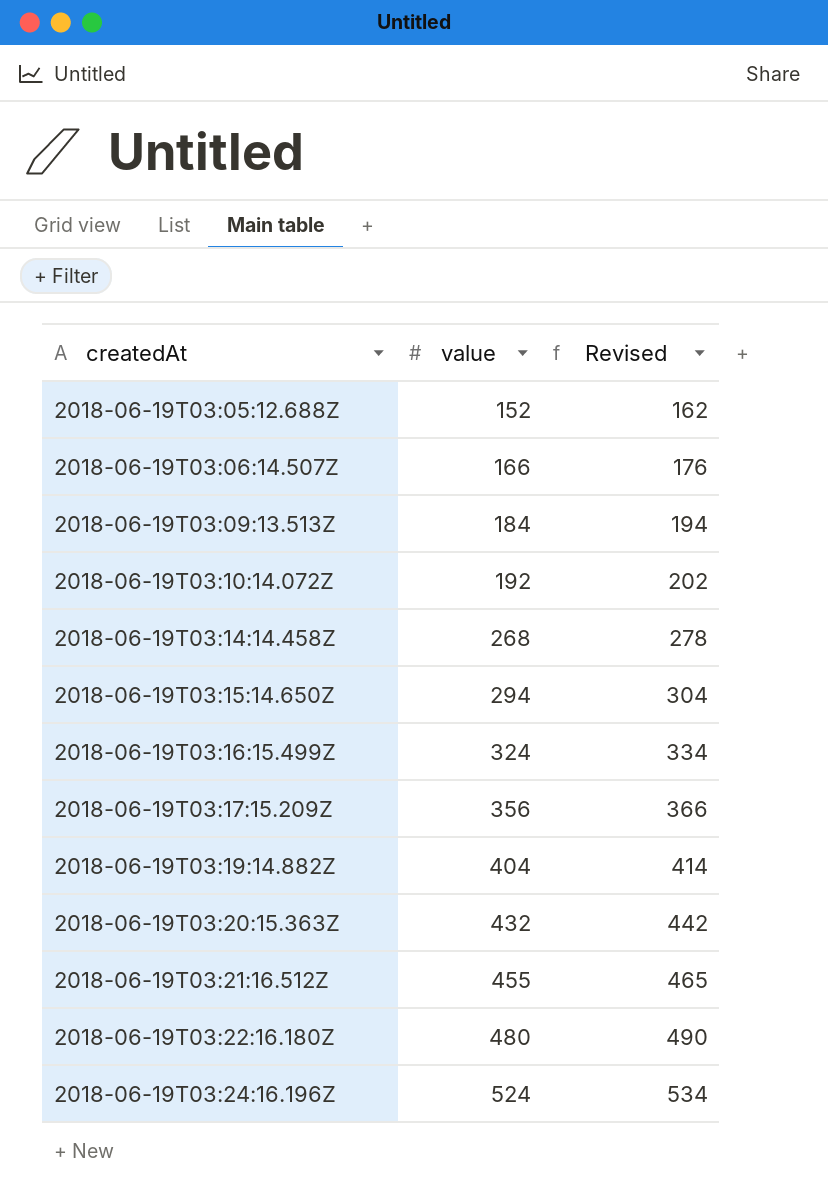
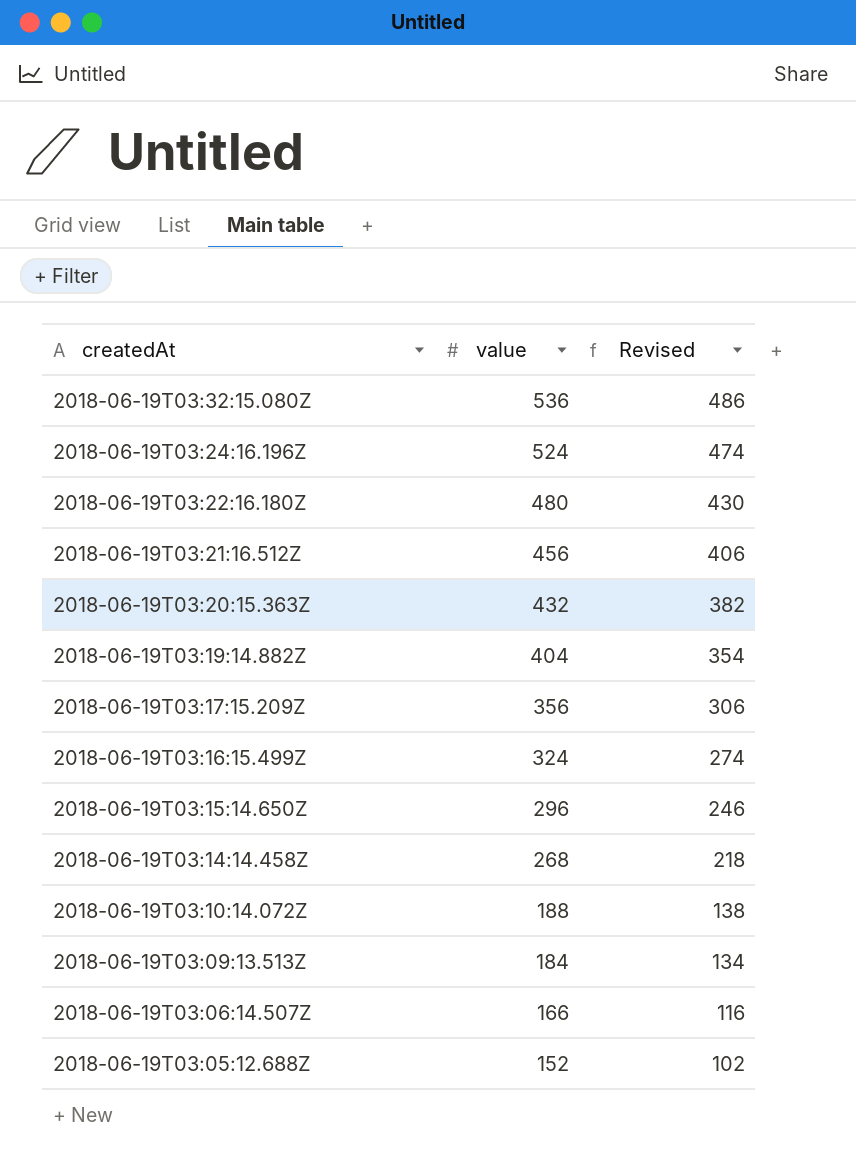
row order: createdAt ascending -> createdAt descending
column Revised | formula: [value] + 10 -> [value] - 50
row 2018-06-19T03:32:15.080Z: none -> 536 | 486
2018-06-19T03:21:16.512Z | value: 455 -> 456
2018-06-19T03:15:14.650Z | value: 294 -> 296
2018-06-19T03:10:14.072Z | value: 192 -> 188

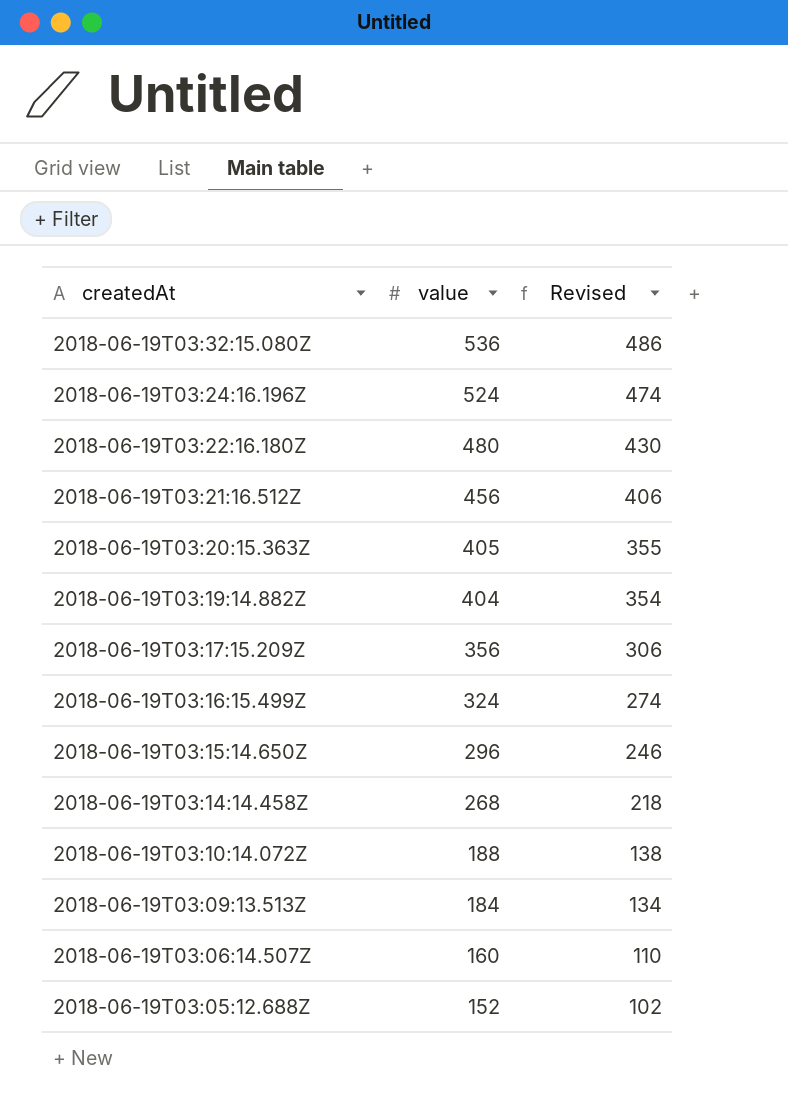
2018-06-19T03:20:15.363Z | value: 432 -> 405
2018-06-19T03:20:15.363Z | Revised: 382 -> 355
2018-06-19T03:06:14.507Z | value: 166 -> 160
2018-06-19T03:06:14.507Z | Revised: 116 -> 110

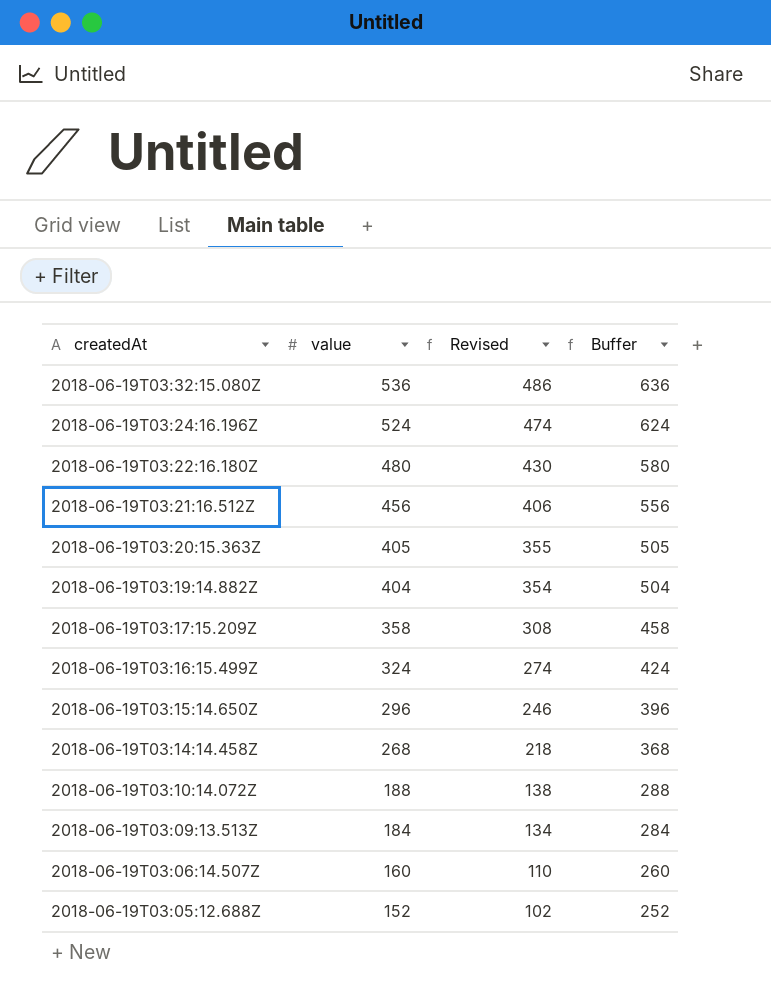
column Buffer | formula: none -> [value] + 100
2018-06-19T03:17:15.209Z | value: 356 -> 358
2018-06-19T03:17:15.209Z | Revised: 306 -> 308

